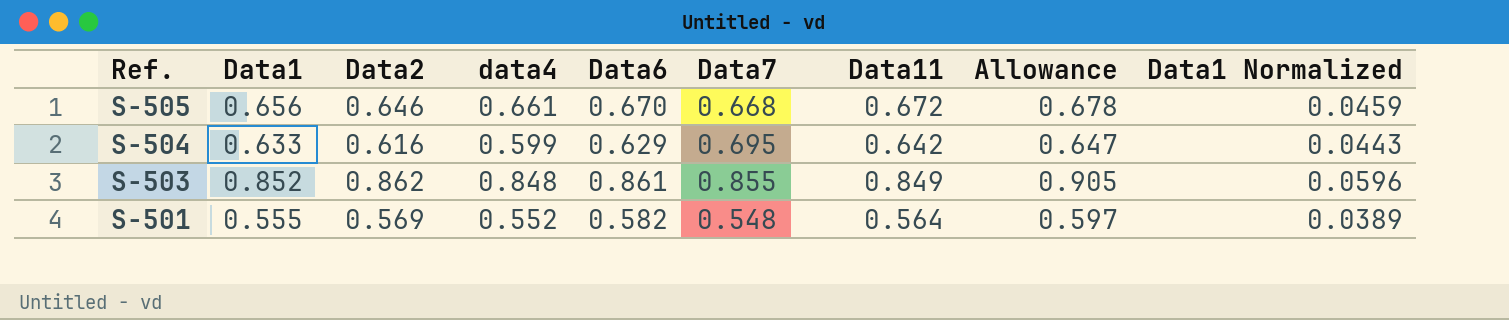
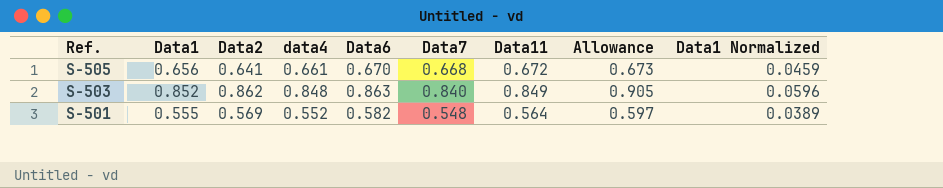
row S-504: 0.633 | 0.616 | 0.599 | 0.629 | 0.695 | 0.642 | 0.647 | 0.0443 -> none
S-505 | Data2: 0.646 -> 0.641
S-505 | Allowance: 0.678 -> 0.673
S-503 | Data6: 0.861 -> 0.863
S-503 | Data7: 0.855 -> 0.840

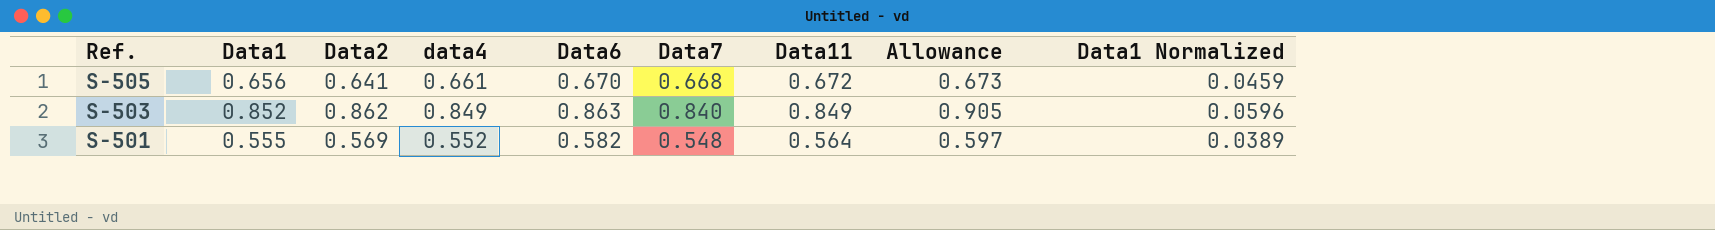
S-503 | data4: 0.848 -> 0.849

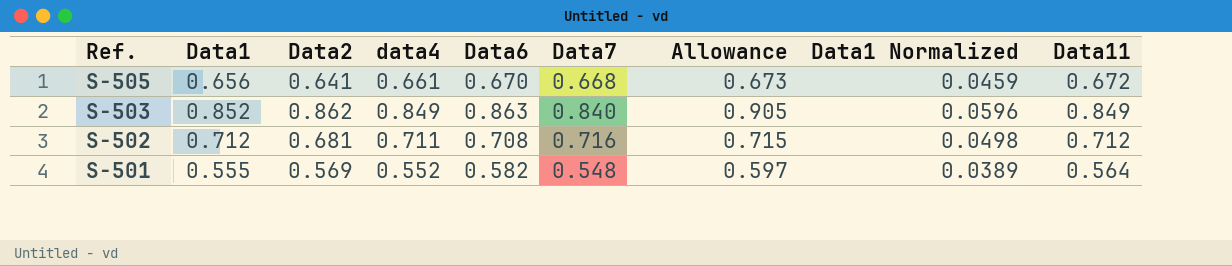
column Data11 | position: 7 -> 9
row S-502: none -> 0.712 | 0.681 | 0.711 | 0.708 | 0.716 | 0.715 | 0.0498 | 0.712

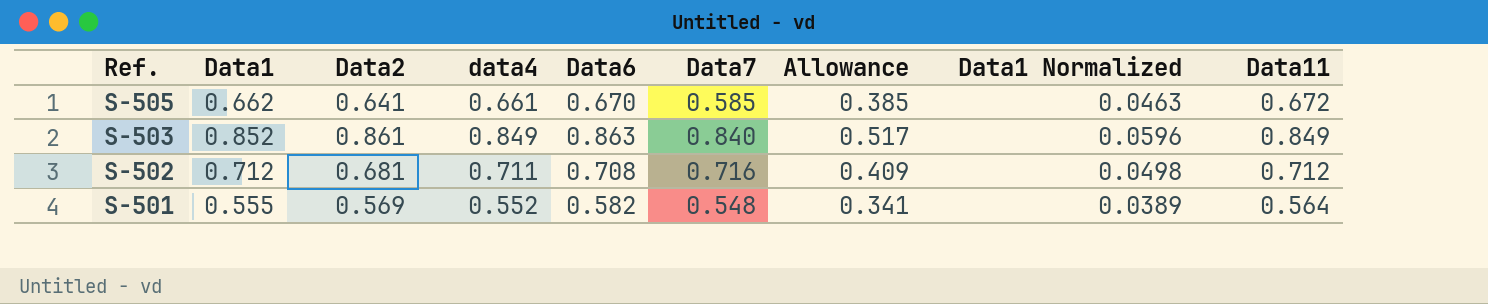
column Allowance | formula: [Data2] * 1.05 -> [Data2] * 0.6
S-505 | Data1: 0.656 -> 0.662
S-505 | Data7: 0.668 -> 0.585
S-505 | Data1 Normalized: 0.0459 -> 0.0463
S-503 | Data2: 0.862 -> 0.861

